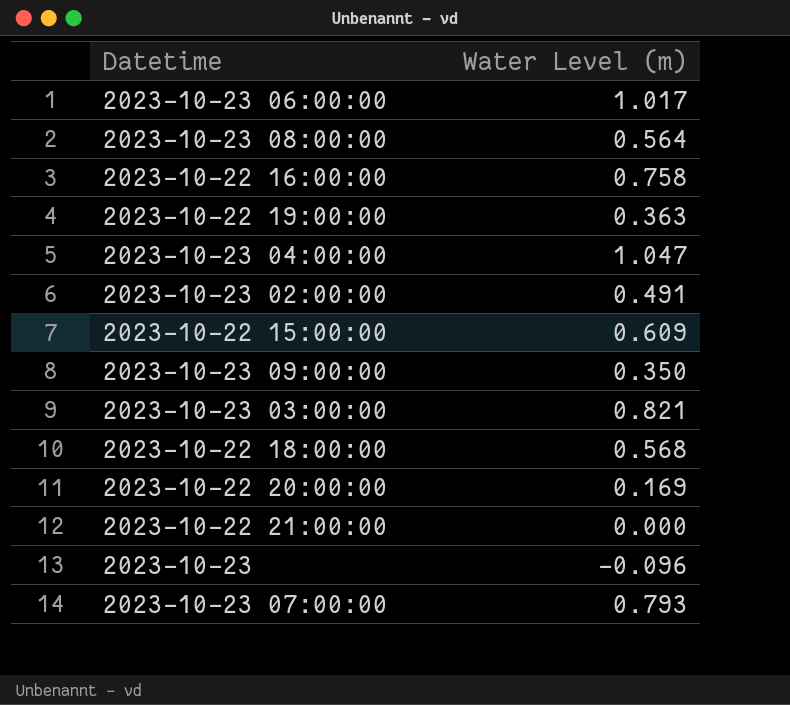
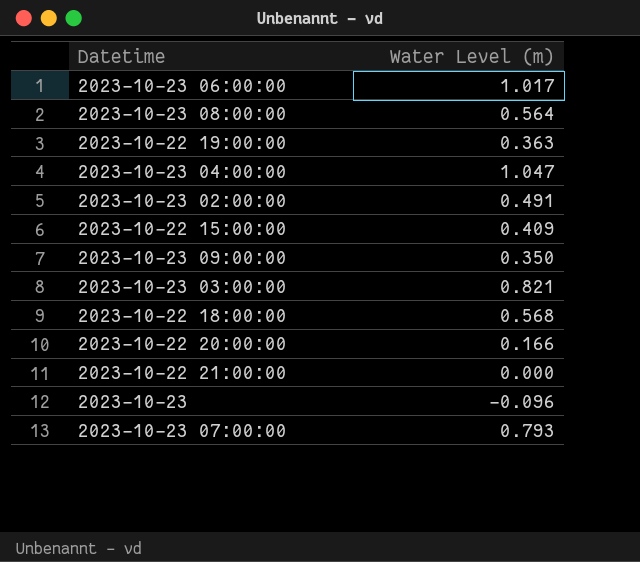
row 2023-10-22 16:00:00: 0.758 -> none
2023-10-22 15:00:00 | Water Level (m): 0.609 -> 0.409
2023-10-22 20:00:00 | Water Level (m): 0.169 -> 0.166

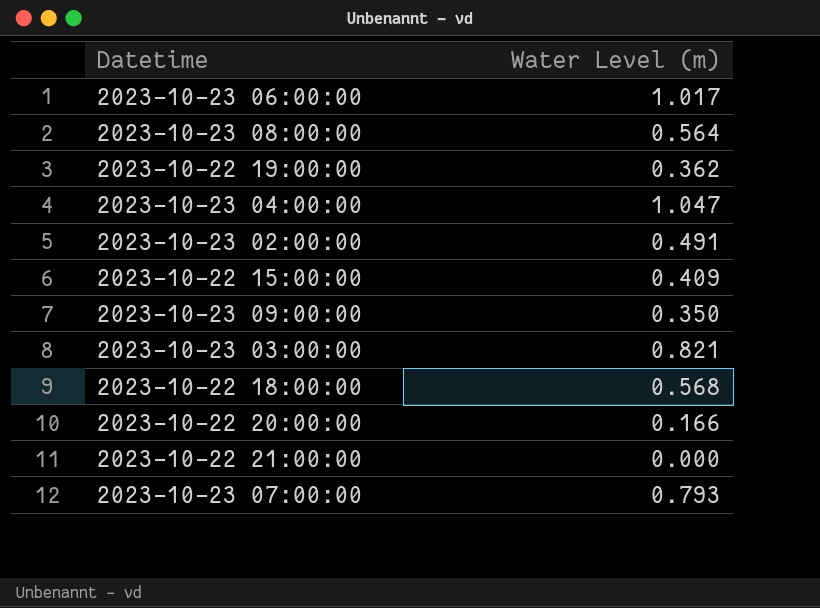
row 2023-10-23: -0.096 -> none
2023-10-22 19:00:00 | Water Level (m): 0.363 -> 0.362

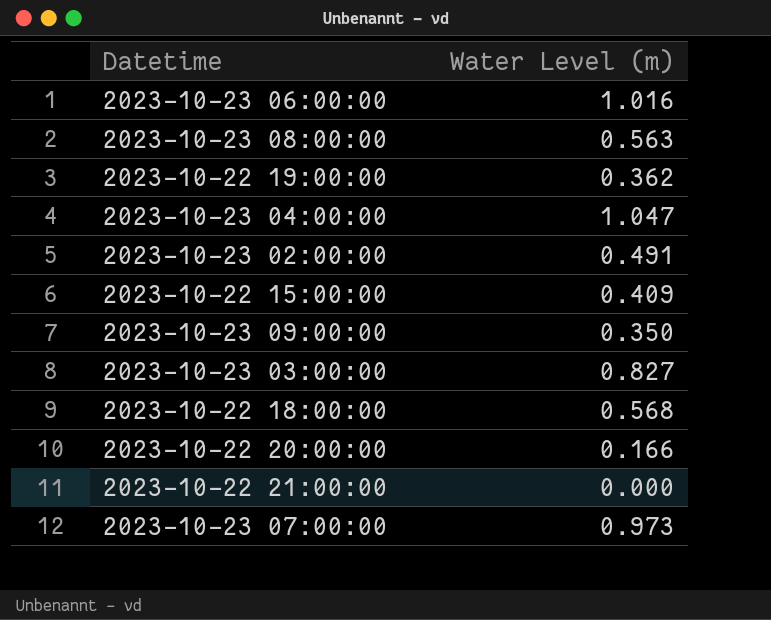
2023-10-23 06:00:00 | Water Level (m): 1.017 -> 1.016
2023-10-23 08:00:00 | Water Level (m): 0.564 -> 0.563
2023-10-23 03:00:00 | Water Level (m): 0.821 -> 0.827
2023-10-23 07:00:00 | Water Level (m): 0.793 -> 0.973

